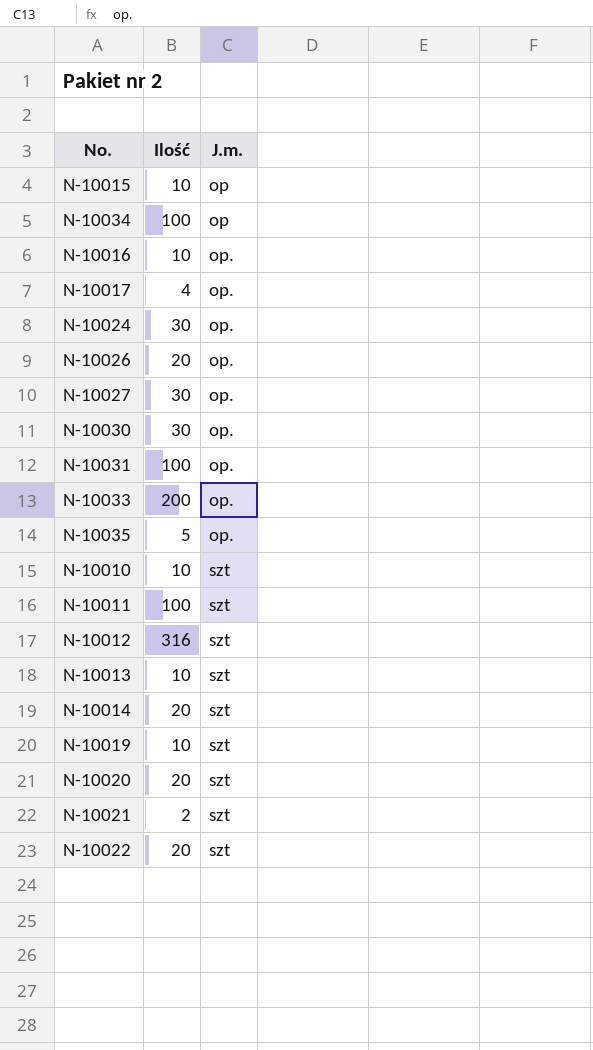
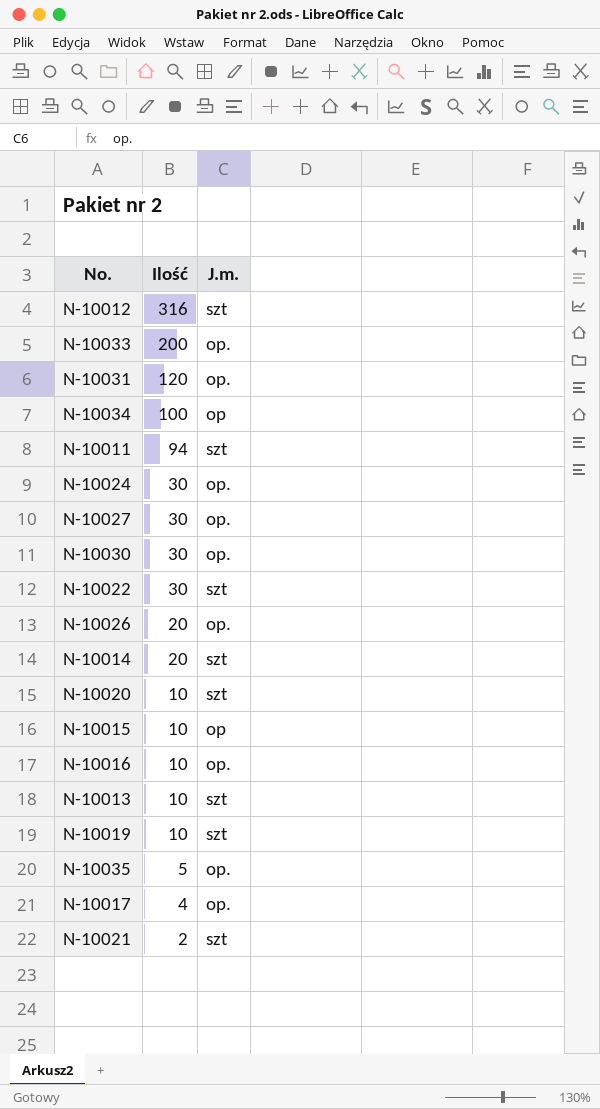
row order: J.m. ascending -> Ilość descending
row N-10010: 10 | szt -> none
N-10031 | Ilość: 100 -> 120
N-10011 | Ilość: 100 -> 94
N-10022 | Ilość: 20 -> 30
N-10020 | Ilość: 20 -> 10

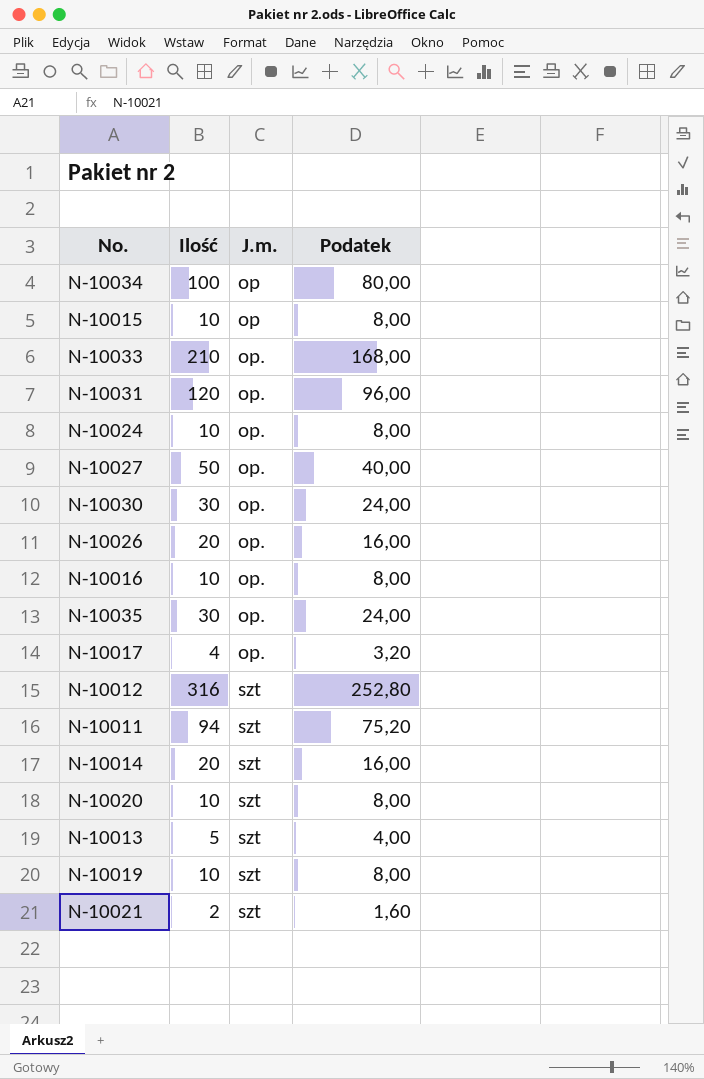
row order: Ilość descending -> J.m. ascending
column Podatek | formula: none -> [Ilość] * 0,8
row N-10022: 30 | szt -> none
N-10033 | Ilość: 200 -> 210
N-10024 | Ilość: 30 -> 10
N-10027 | Ilość: 30 -> 50
N-10035 | Ilość: 5 -> 30
N-10013 | Ilość: 10 -> 5

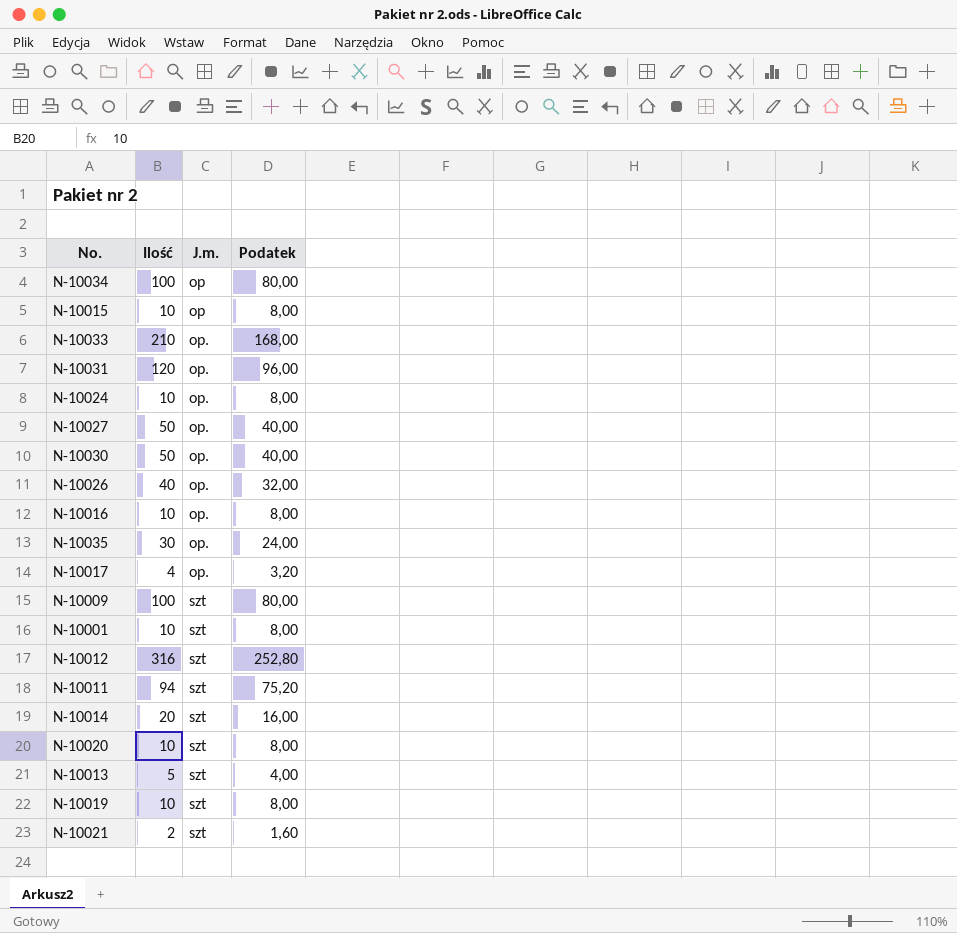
N-10030 | Ilość: 30 -> 50
N-10030 | Podatek: 24,00 -> 40,00
N-10026 | Ilość: 20 -> 40
N-10026 | Podatek: 16,00 -> 32,00
row N-10009: none -> 100 | szt | 80,00
row N-10001: none -> 10 | szt | 8,00

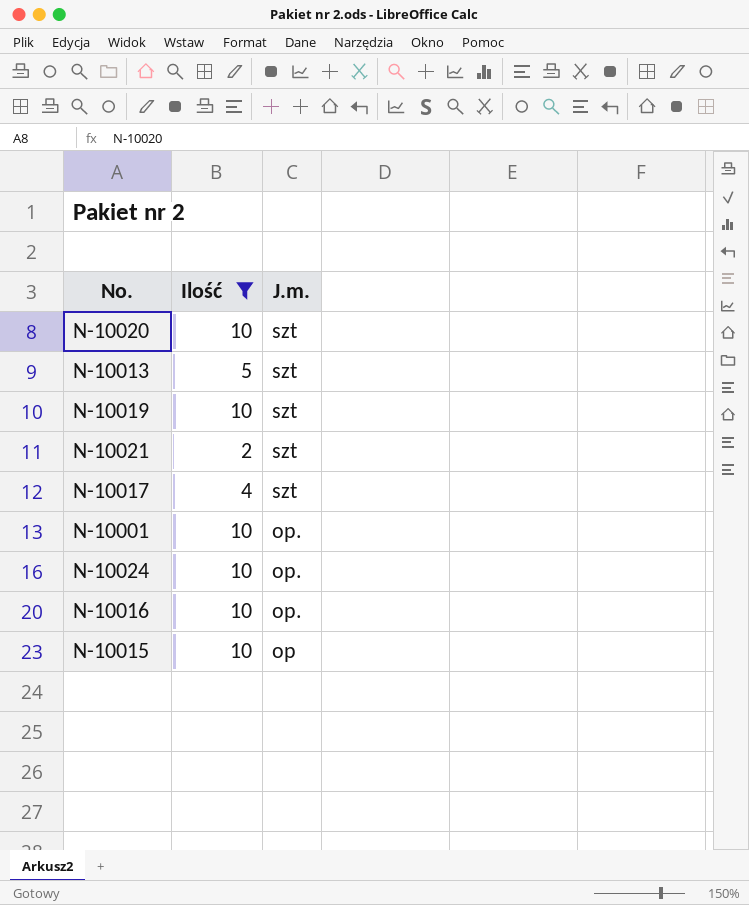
filter: none -> Ilość <= 10
row order: J.m. ascending -> J.m. descending
column Podatek | formula: [Ilość] * 0,8 -> none
N-10017 | J.m.: op. -> szt
N-10001 | J.m.: szt -> op.

